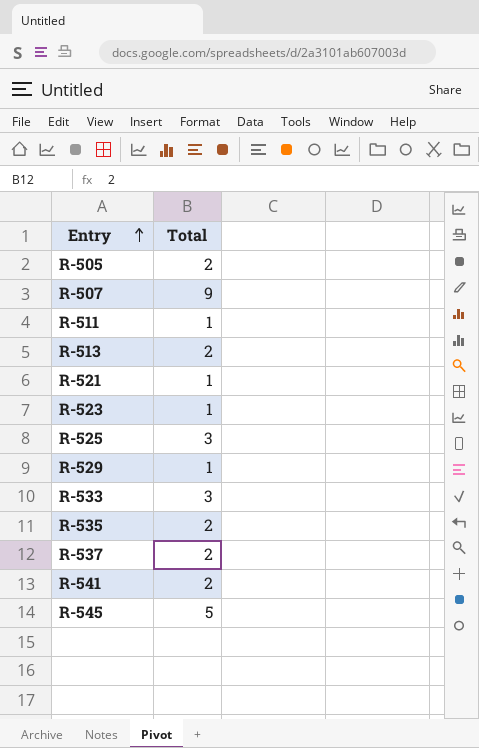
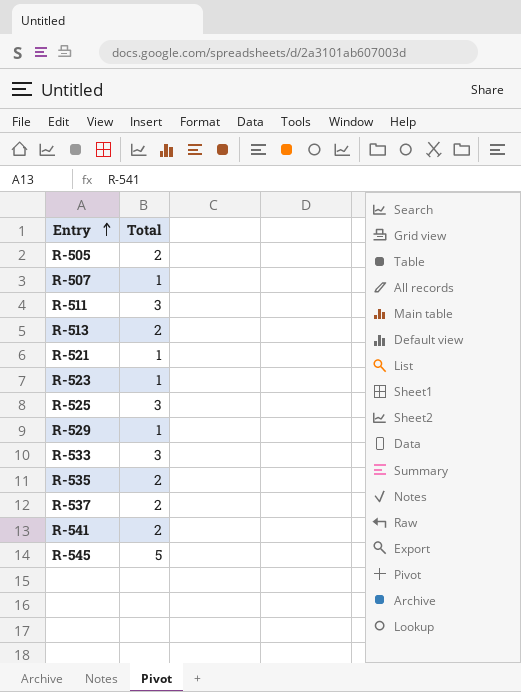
R-507 | Total: 9 -> 1
R-511 | Total: 1 -> 3

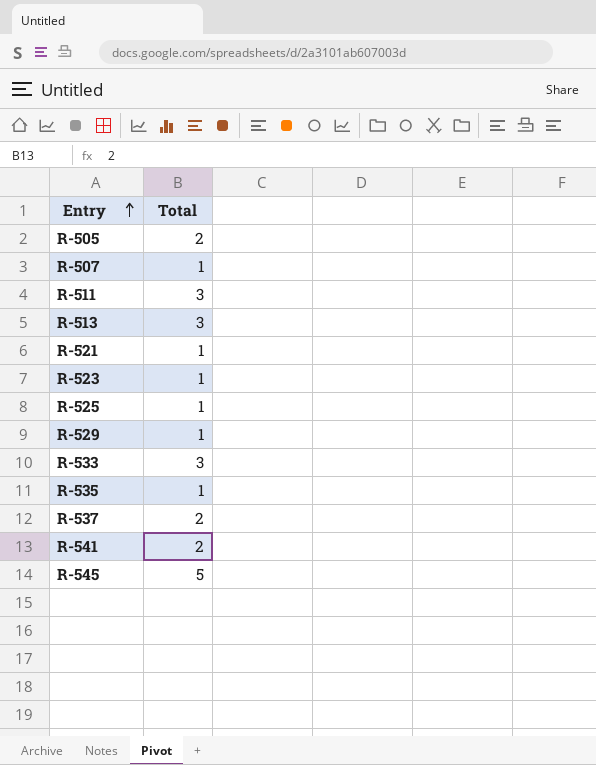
R-513 | Total: 2 -> 3
R-525 | Total: 3 -> 1
R-535 | Total: 2 -> 1

